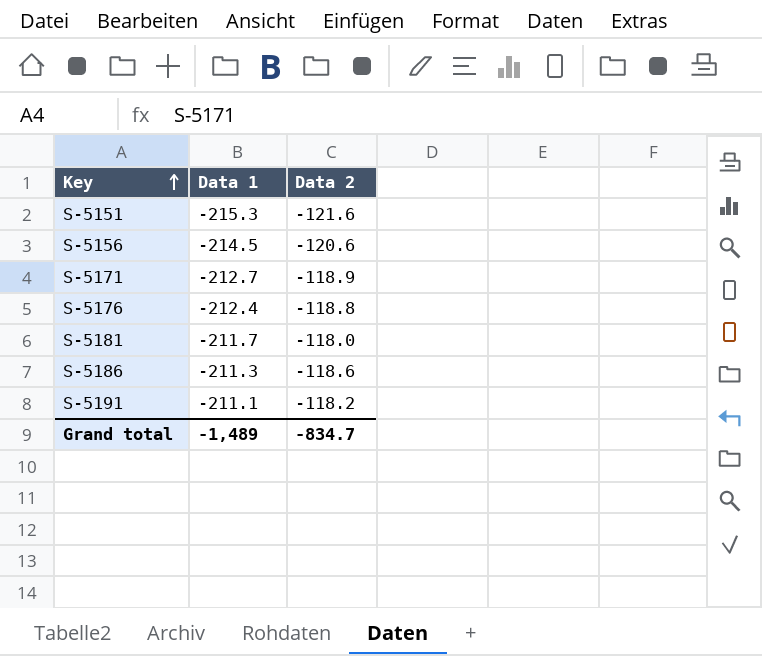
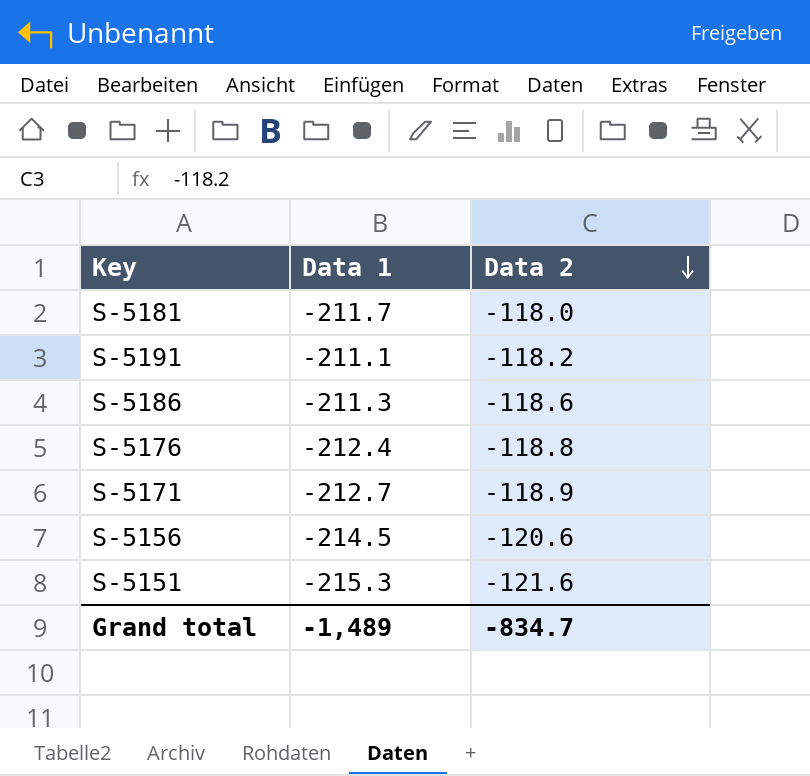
row order: Key ascending -> Data 2 descending

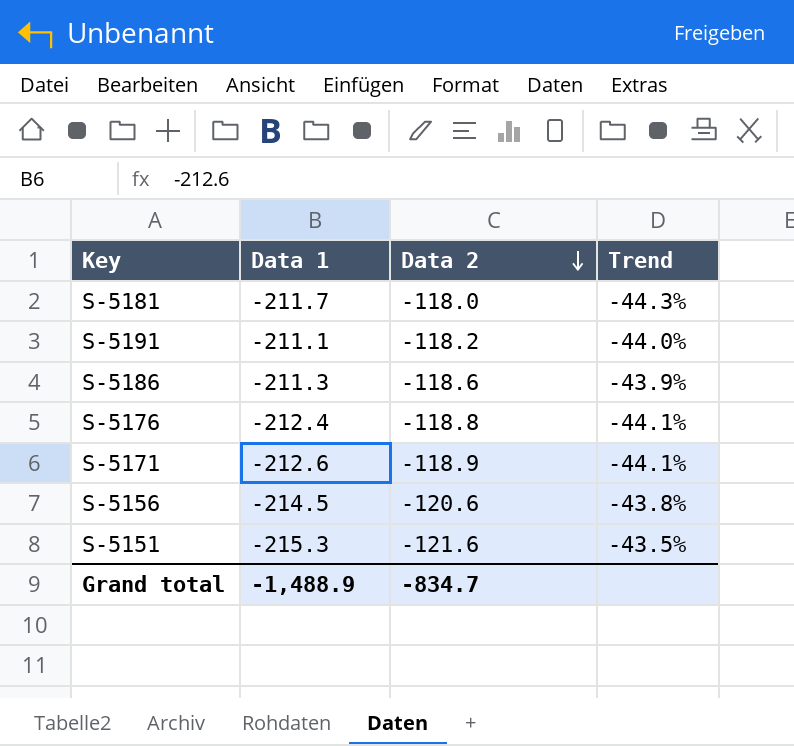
column Trend | formula: none -> ([Data 2] - [Data 1]) / [Data 1]
S-5171 | Data 1: -212.7 -> -212.6
Grand total | Data 1: -1,489 -> -1,488.9

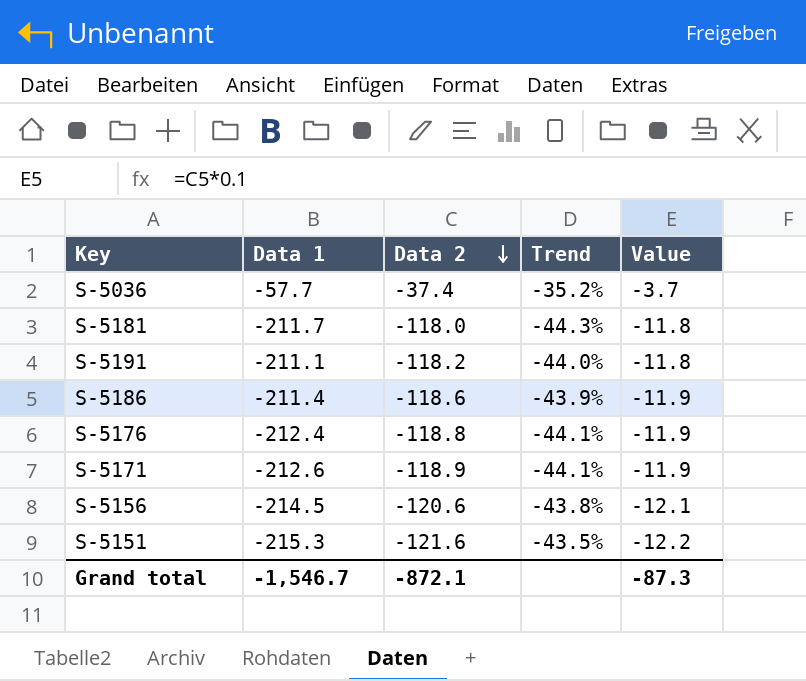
column Value | formula: none -> [Data 2] * 0.1
row S-5036: none -> -57.7 | -37.4 | -35.2% | -3.7
S-5186 | Data 1: -211.3 -> -211.4
Grand total | Data 1: -1,488.9 -> -1,546.7
Grand total | Data 2: -834.7 -> -872.1

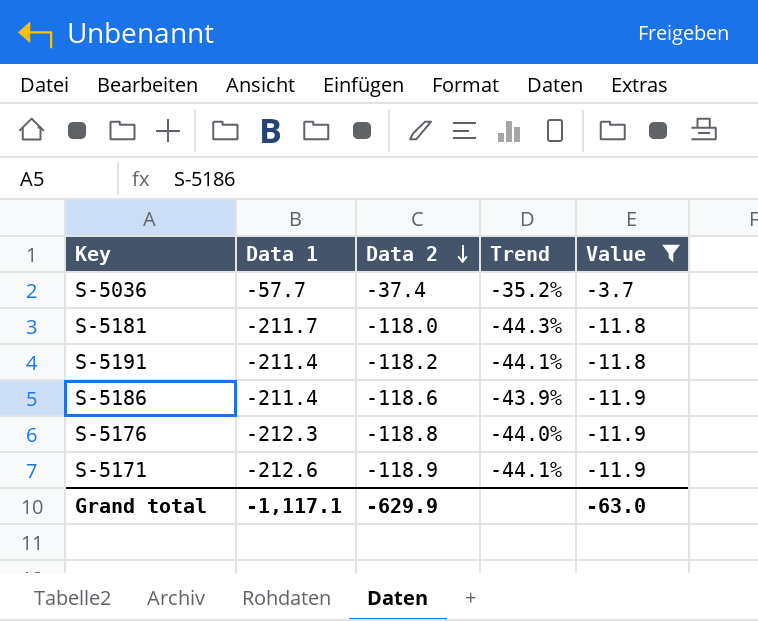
filter: none -> Value >= -11.9
S-5191 | Data 1: -211.1 -> -211.4
S-5191 | Trend: -44.0% -> -44.1%
S-5176 | Data 1: -212.4 -> -212.3
S-5176 | Trend: -44.1% -> -44.0%
Grand total | Data 1: -1,546.7 -> -1,117.1
Grand total | Data 2: -872.1 -> -629.9
Grand total | Value: -87.3 -> -63.0

